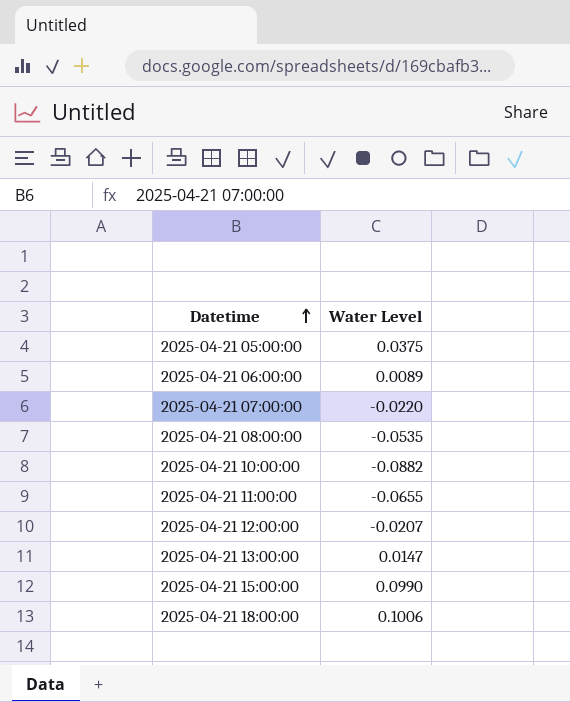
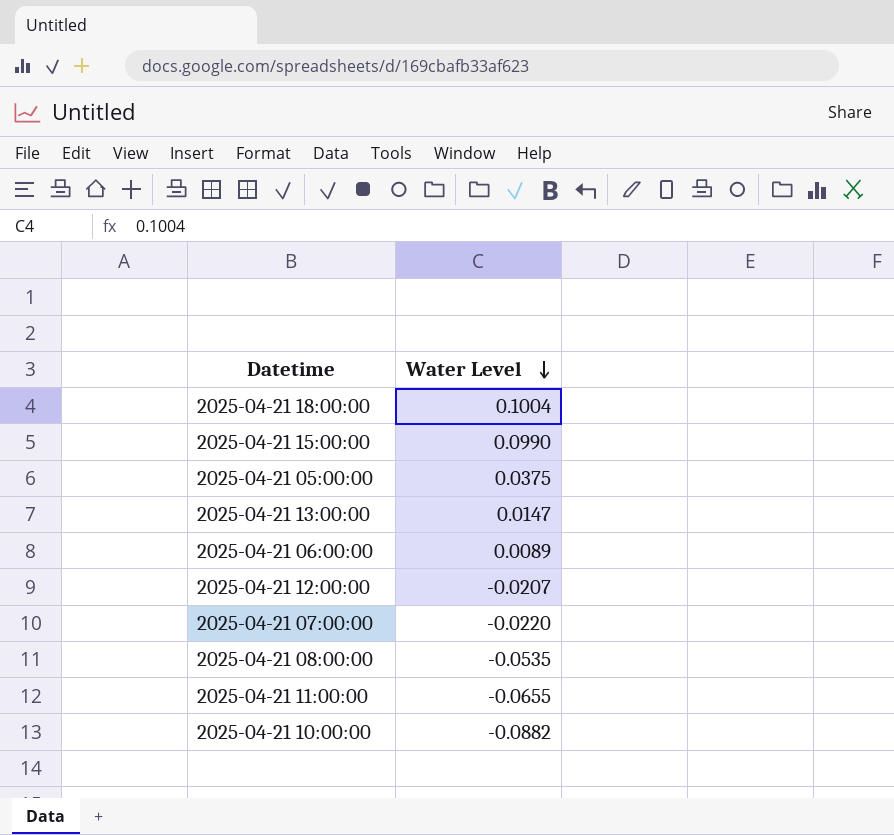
row order: Datetime ascending -> Water Level descending
2025-04-21 18:00:00 | Water Level: 0.1006 -> 0.1004

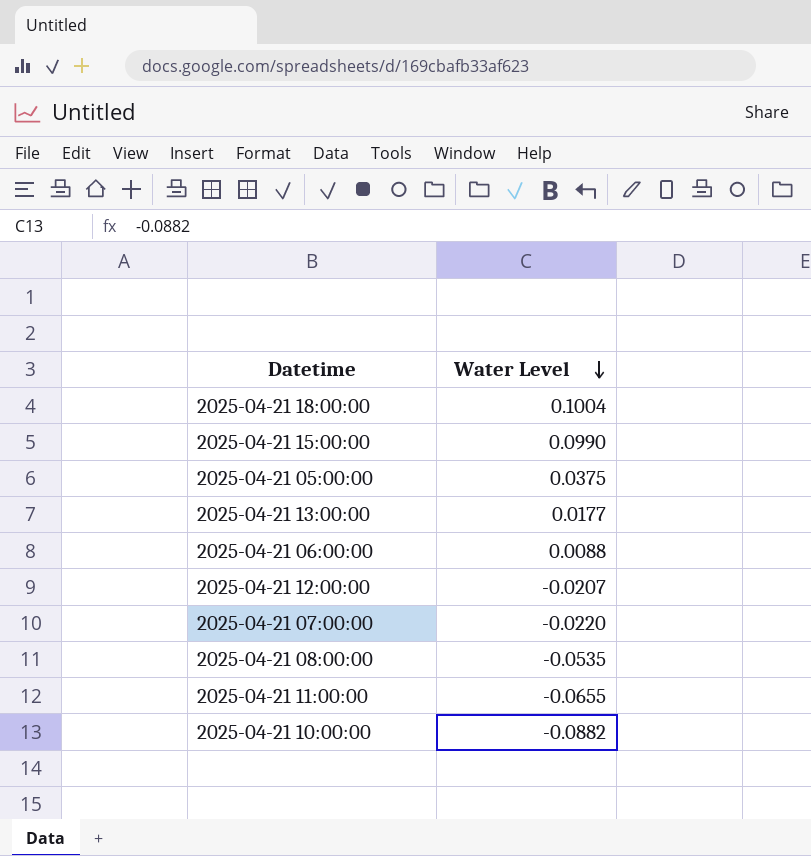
2025-04-21 13:00:00 | Water Level: 0.0147 -> 0.0177
2025-04-21 06:00:00 | Water Level: 0.0089 -> 0.0088

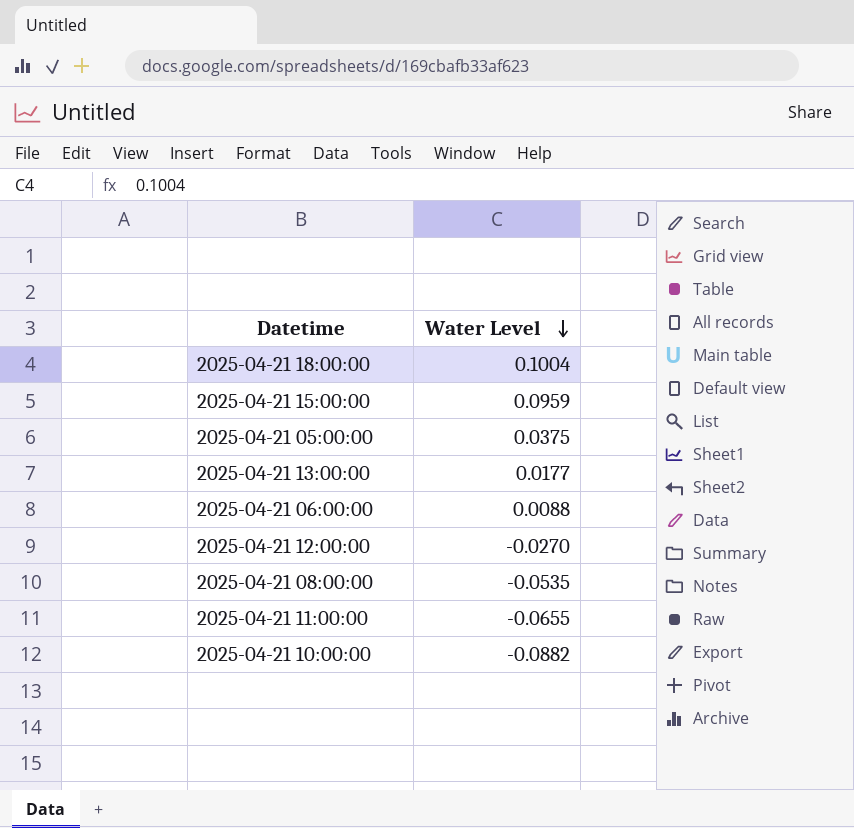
row 2025-04-21 07:00:00: -0.0220 -> none
2025-04-21 15:00:00 | Water Level: 0.0990 -> 0.0959
2025-04-21 12:00:00 | Water Level: -0.0207 -> -0.0270

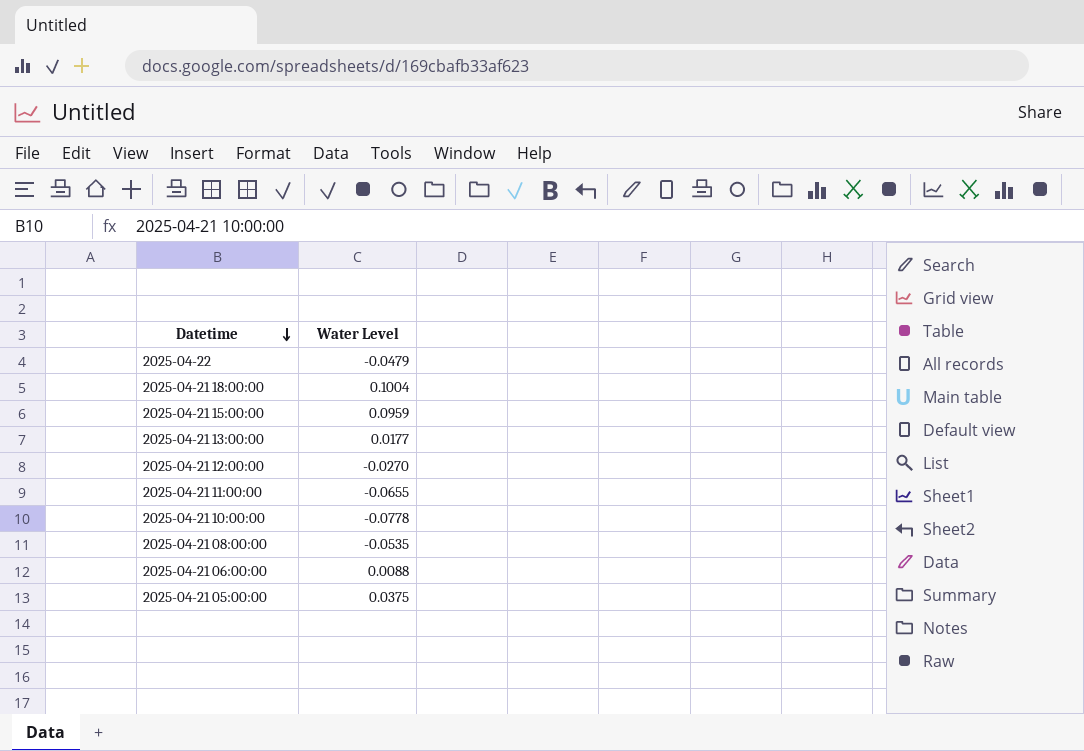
row order: Water Level descending -> Datetime descending
row 2025-04-22: none -> -0.0479
2025-04-21 10:00:00 | Water Level: -0.0882 -> -0.0778

